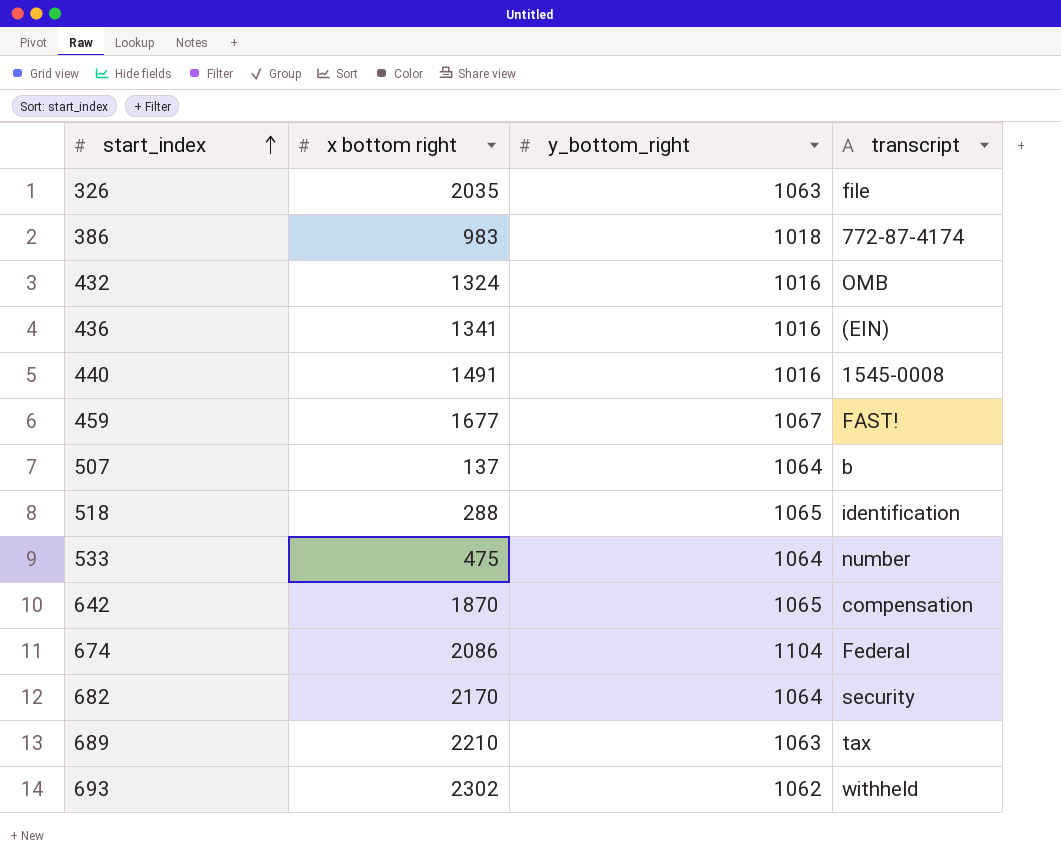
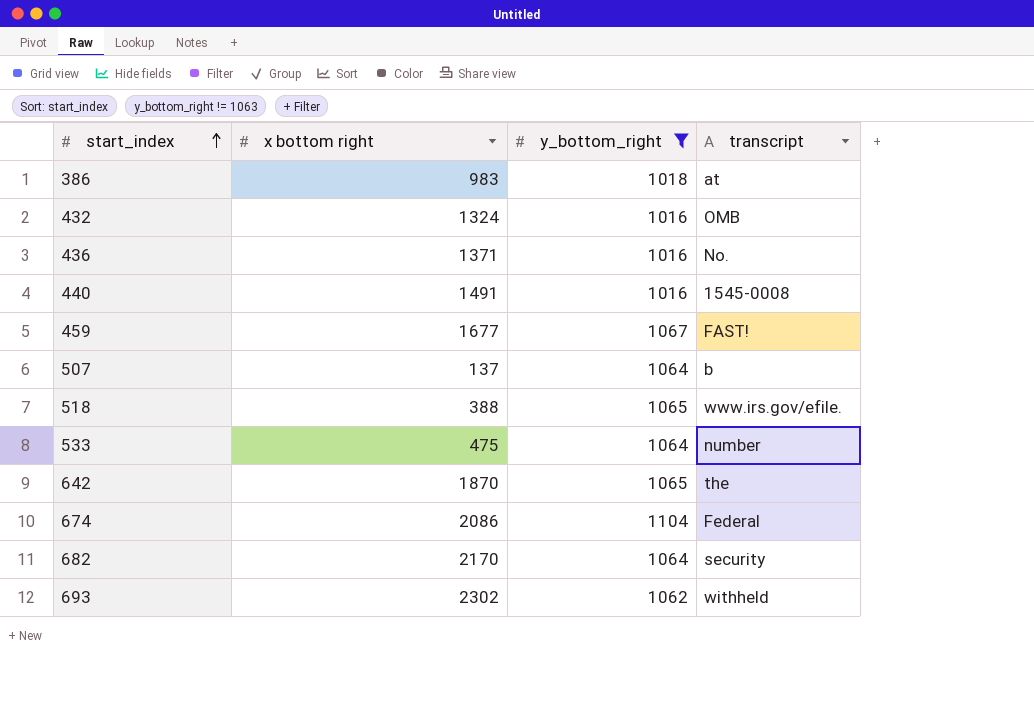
filter: none -> y_bottom_right != 1063
386 | transcript: 772-87-4174 -> at
436 | x bottom right: 1341 -> 1371
436 | transcript: (EIN) -> No.
518 | x bottom right: 288 -> 388
518 | transcript: identification -> www.irs.gov/efile.
642 | transcript: compensation -> the

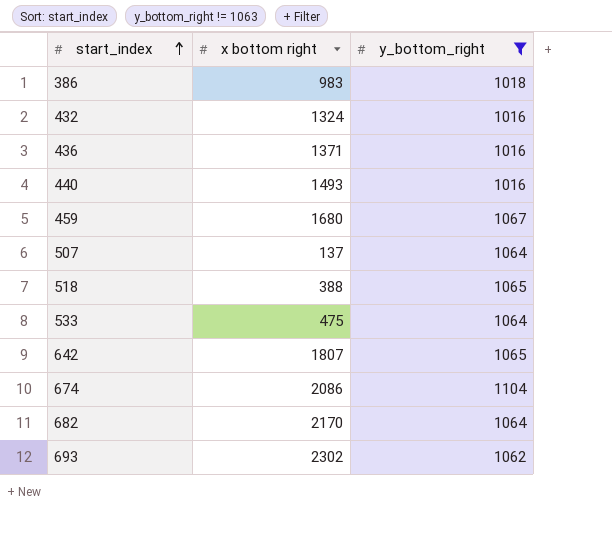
column transcript | position: 4 -> none
440 | x bottom right: 1491 -> 1493
459 | x bottom right: 1677 -> 1680
642 | x bottom right: 1870 -> 1807

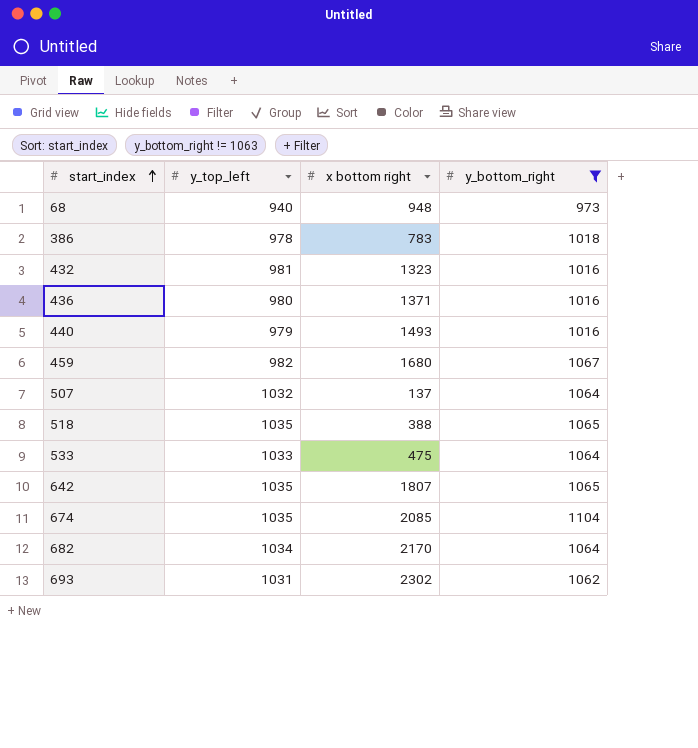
column y_top_left | position: none -> 2
row 68: none -> 940 | 948 | 973
386 | x bottom right: 983 -> 783
432 | x bottom right: 1324 -> 1323
674 | x bottom right: 2086 -> 2085

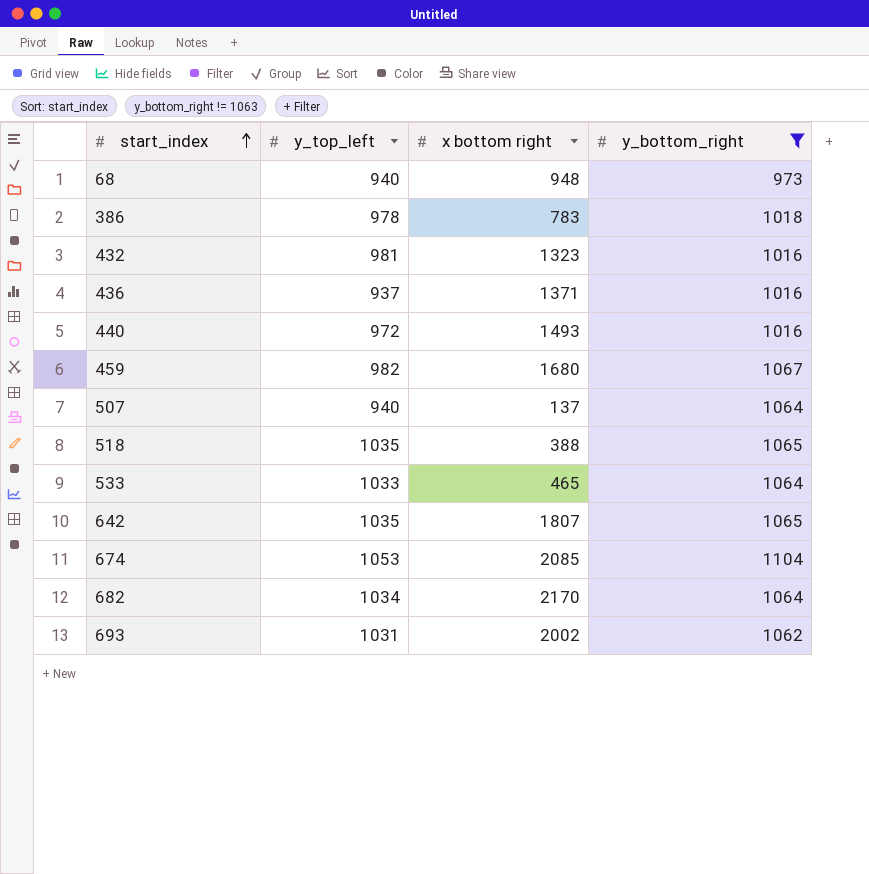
436 | y_top_left: 980 -> 937
440 | y_top_left: 979 -> 972
507 | y_top_left: 1032 -> 940
533 | x bottom right: 475 -> 465
674 | y_top_left: 1035 -> 1053
693 | x bottom right: 2302 -> 2002

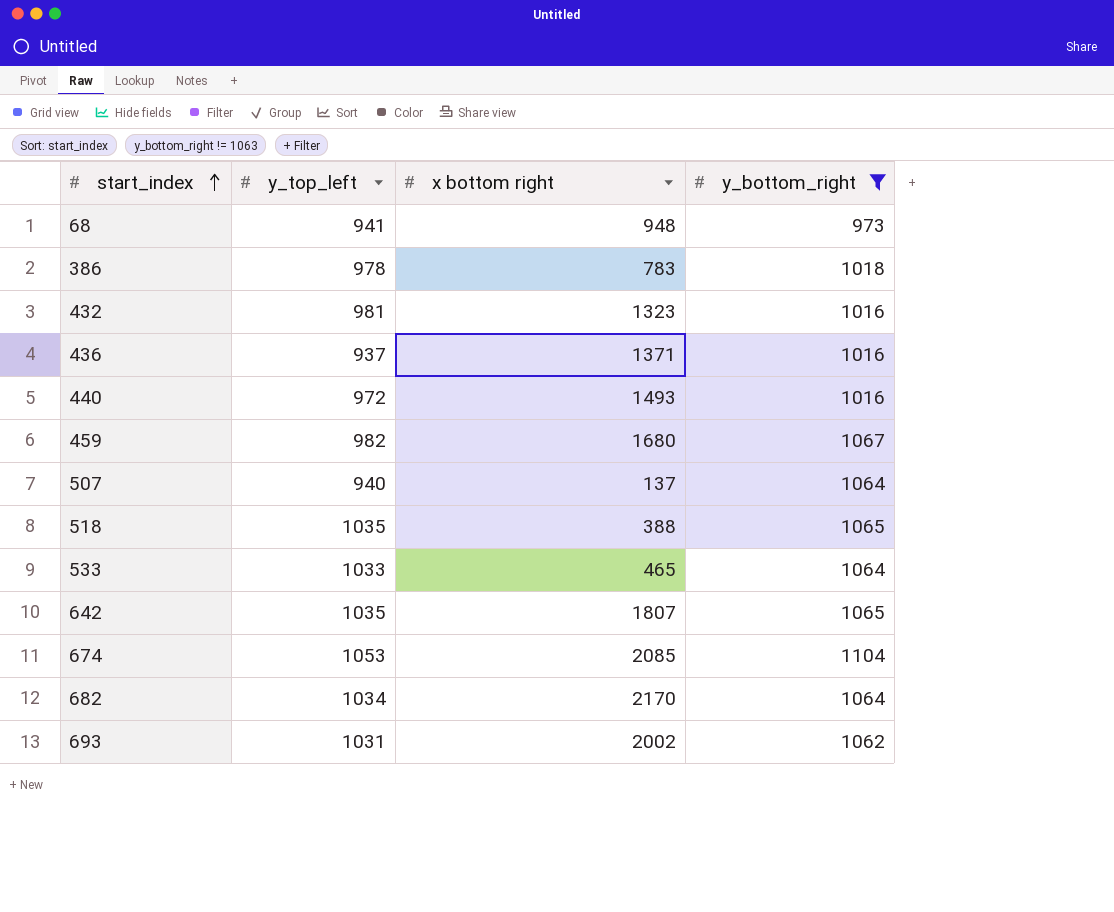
68 | y_top_left: 940 -> 941

